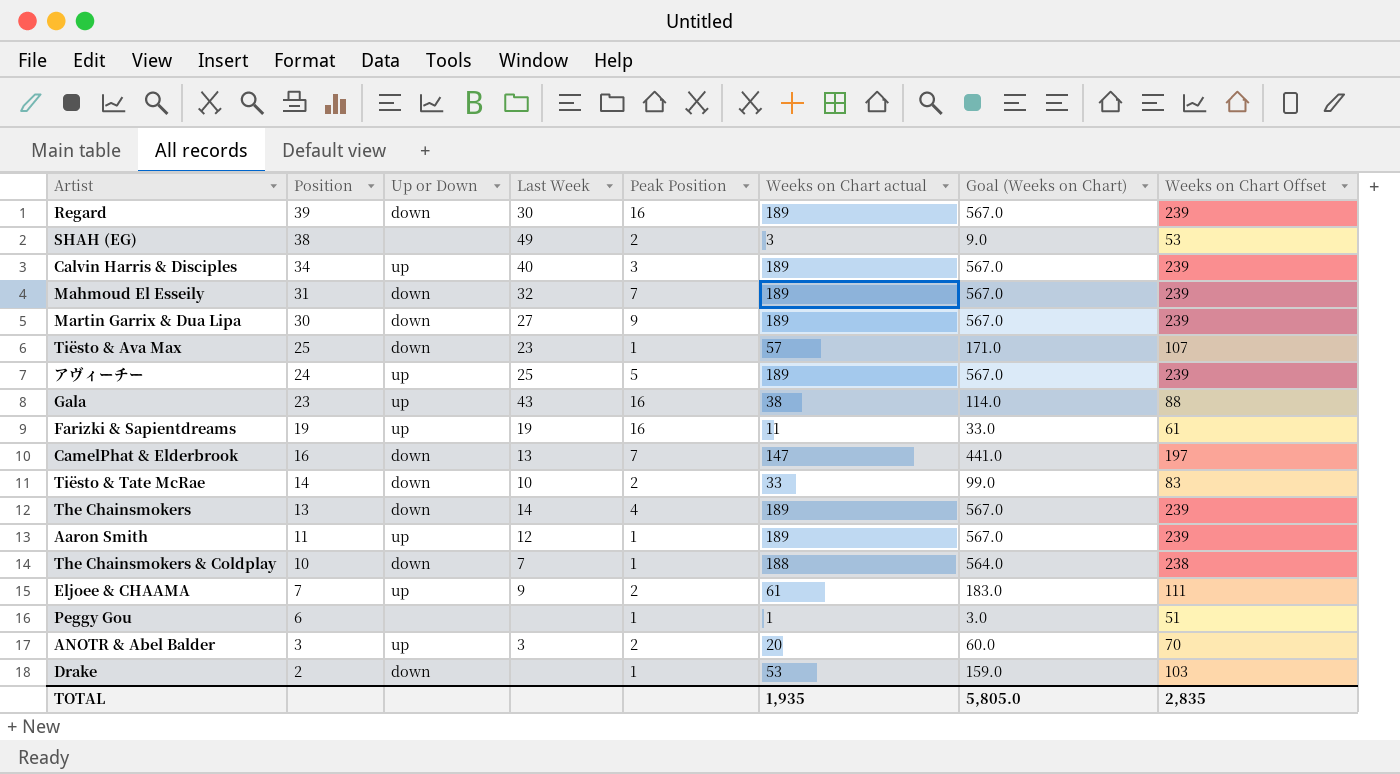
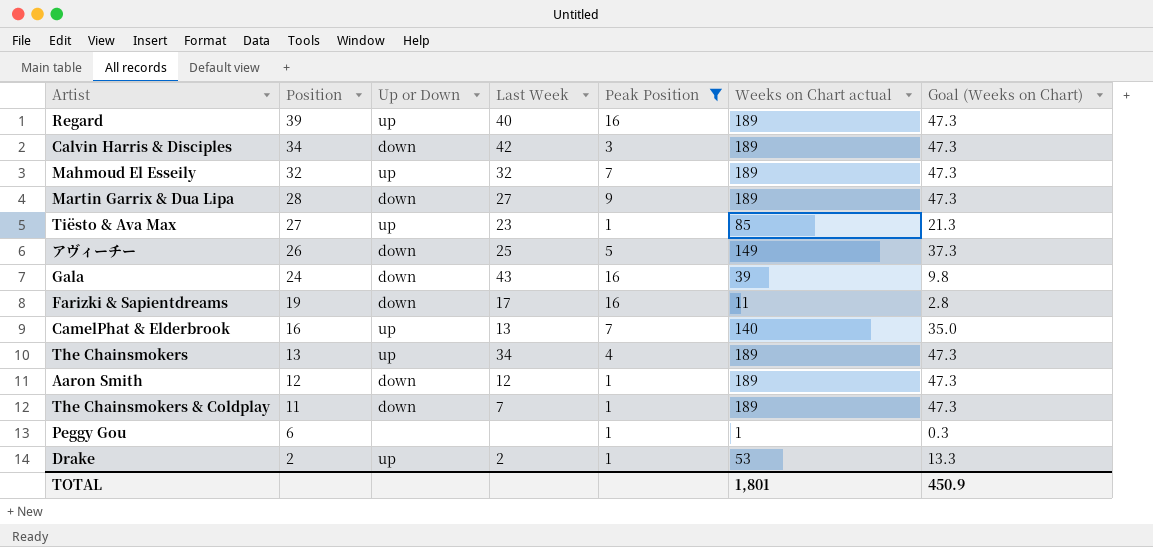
filter: none -> Peak Position != 2
column Weeks on Chart Offset | formula: [Weeks on Chart actual] + 50 -> none
column Goal (Weeks on Chart) | formula: [Weeks on Chart actual] * 3 -> [Weeks on Chart actual] * 0.25
Regard | Up or Down: down -> up
Regard | Last Week: 30 -> 40
Calvin Harris & Disciples | Up or Down: up -> down
Calvin Harris & Disciples | Last Week: 40 -> 42
Mahmoud El Esseily | Position: 31 -> 32
Mahmoud El Esseily | Up or Down: down -> up
Martin Garrix & Dua Lipa | Position: 30 -> 28
Tiësto & Ava Max | Position: 25 -> 27
Tiësto & Ava Max | Up or Down: down -> up
Tiësto & Ava Max | Weeks on Chart actual: 57 -> 85
アヴィーチー | Position: 24 -> 26
アヴィーチー | Up or Down: up -> down
アヴィーチー | Weeks on Chart actual: 189 -> 149
Gala | Position: 23 -> 24
Gala | Up or Down: up -> down
Gala | Weeks on Chart actual: 38 -> 39
Farizki & Sapientdreams | Up or Down: up -> down
Farizki & Sapientdreams | Last Week: 19 -> 17
CamelPhat & Elderbrook | Up or Down: down -> up
CamelPhat & Elderbrook | Weeks on Chart actual: 147 -> 140
The Chainsmokers | Up or Down: down -> up
The Chainsmokers | Last Week: 14 -> 34
Aaron Smith | Position: 11 -> 12
Aaron Smith | Up or Down: up -> down
The Chainsmokers & Coldplay | Position: 10 -> 11
The Chainsmokers & Coldplay | Weeks on Chart actual: 188 -> 189
Drake | Up or Down: down -> up
Drake | Last Week: none -> 2
TOTAL | Weeks on Chart actual: 1,935 -> 1,801
TOTAL | Goal (Weeks on Chart): 5,805.0 -> 450.9

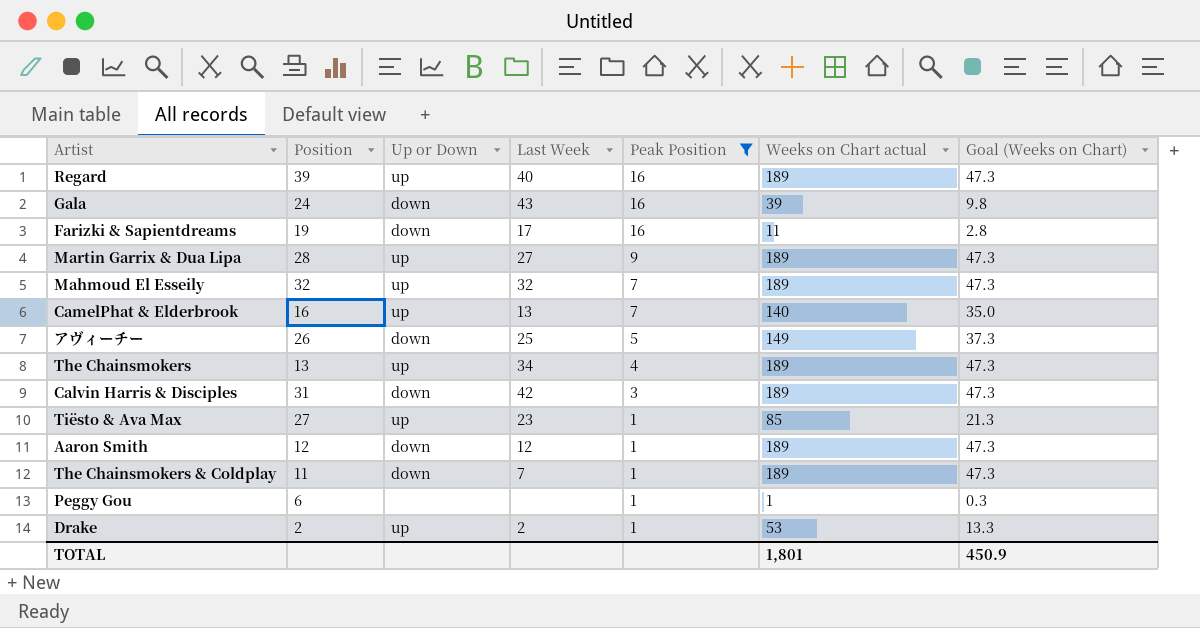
row order: Position descending -> Peak Position descending
Martin Garrix & Dua Lipa | Up or Down: down -> up
Calvin Harris & Disciples | Position: 34 -> 31

